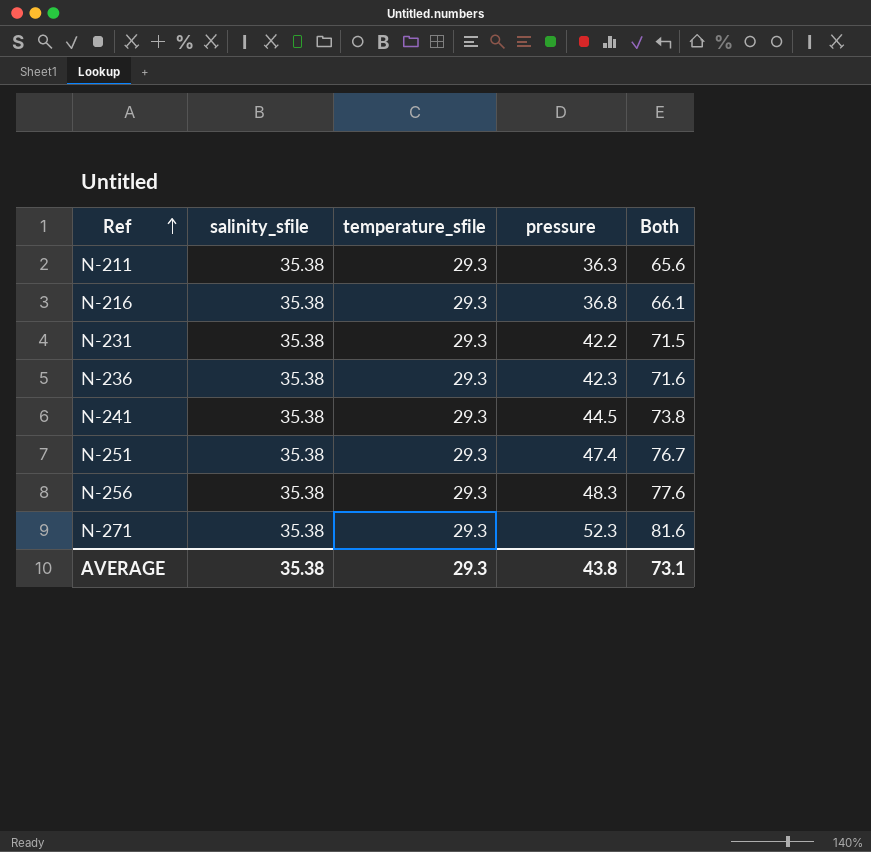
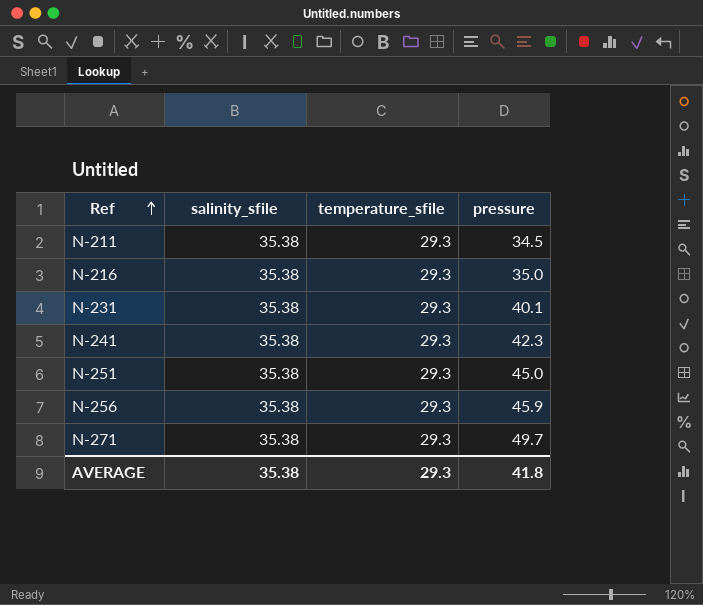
column Both | formula: [temperature_sfile] + [pressure] -> none
row N-236: 35.38 | 29.3 | 42.3 | 71.6 -> none
N-211 | pressure: 36.3 -> 34.5
N-216 | pressure: 36.8 -> 35.0
N-231 | pressure: 42.2 -> 40.1
N-241 | pressure: 44.5 -> 42.3
N-251 | pressure: 47.4 -> 45.0
N-256 | pressure: 48.3 -> 45.9
N-271 | pressure: 52.3 -> 49.7
AVERAGE | pressure: 43.8 -> 41.8

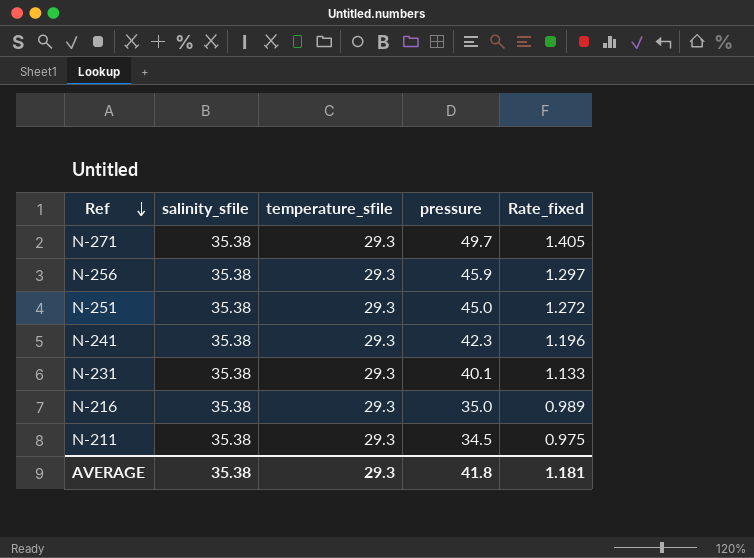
row order: Ref ascending -> Ref descending
column Rate_fixed | formula: none -> [pressure] / [salinity_sfile]

